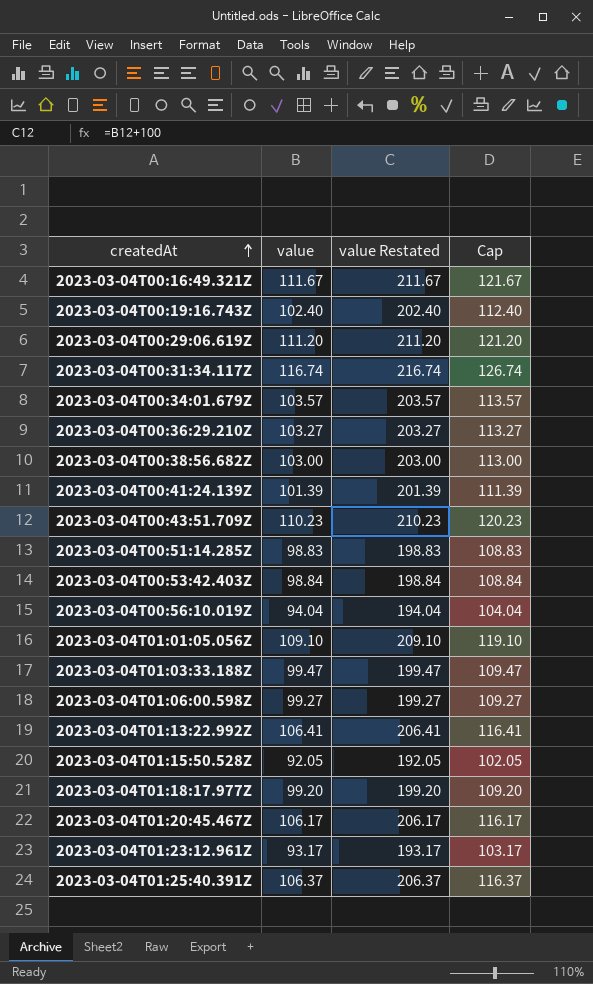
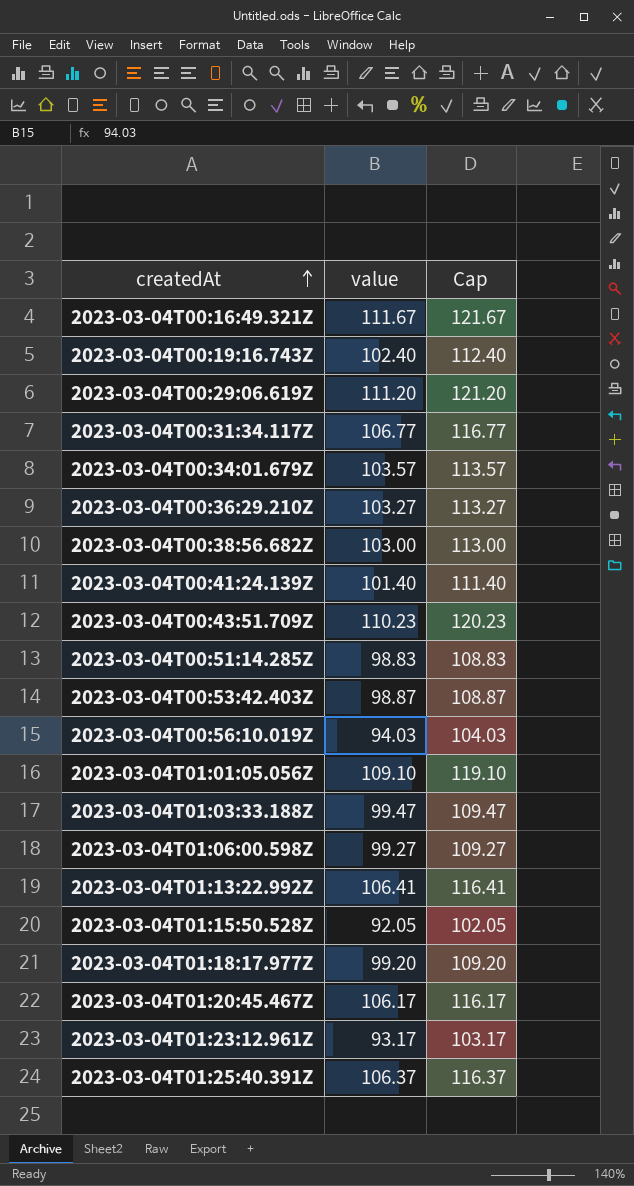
column value Restated | formula: [value] + 100 -> none
2023-03-04T00:31:34.117Z | value: 116.74 -> 106.77
2023-03-04T00:31:34.117Z | Cap: 126.74 -> 116.77
2023-03-04T00:41:24.139Z | value: 101.39 -> 101.40
2023-03-04T00:41:24.139Z | Cap: 111.39 -> 111.40
2023-03-04T00:53:42.403Z | value: 98.84 -> 98.87
2023-03-04T00:53:42.403Z | Cap: 108.84 -> 108.87
2023-03-04T00:56:10.019Z | value: 94.04 -> 94.03
2023-03-04T00:56:10.019Z | Cap: 104.04 -> 104.03

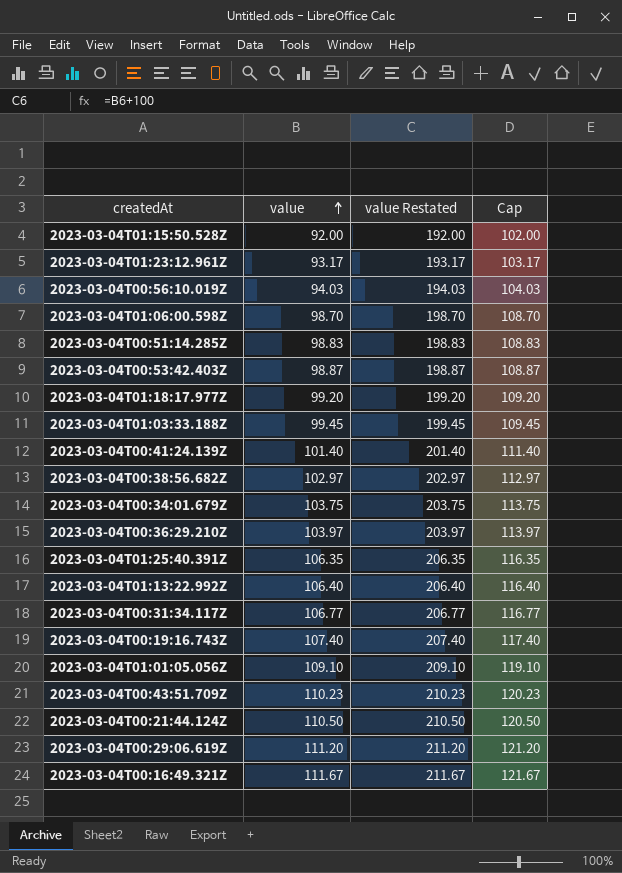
row order: createdAt ascending -> value ascending
column value Restated | formula: none -> [value] + 100
row 2023-03-04T01:20:45.467Z: 106.17 | 116.17 -> none
2023-03-04T01:15:50.528Z | value: 92.05 -> 92.00
2023-03-04T01:15:50.528Z | Cap: 102.05 -> 102.00
2023-03-04T01:06:00.598Z | value: 99.27 -> 98.70
2023-03-04T01:06:00.598Z | Cap: 109.27 -> 108.70
2023-03-04T01:03:33.188Z | value: 99.47 -> 99.45
2023-03-04T01:03:33.188Z | Cap: 109.47 -> 109.45
2023-03-04T00:38:56.682Z | value: 103.00 -> 102.97
2023-03-04T00:38:56.682Z | Cap: 113.00 -> 112.97
2023-03-04T00:34:01.679Z | value: 103.57 -> 103.75
2023-03-04T00:34:01.679Z | Cap: 113.57 -> 113.75
2023-03-04T00:36:29.210Z | value: 103.27 -> 103.97
2023-03-04T00:36:29.210Z | Cap: 113.27 -> 113.97
2023-03-04T01:25:40.391Z | value: 106.37 -> 106.35
2023-03-04T01:25:40.391Z | Cap: 116.37 -> 116.35
2023-03-04T01:13:22.992Z | value: 106.41 -> 106.40
2023-03-04T01:13:22.992Z | Cap: 116.41 -> 116.40
2023-03-04T00:19:16.743Z | value: 102.40 -> 107.40
2023-03-04T00:19:16.743Z | Cap: 112.40 -> 117.40
row 2023-03-04T00:21:44.124Z: none -> 110.50 | 210.50 | 120.50

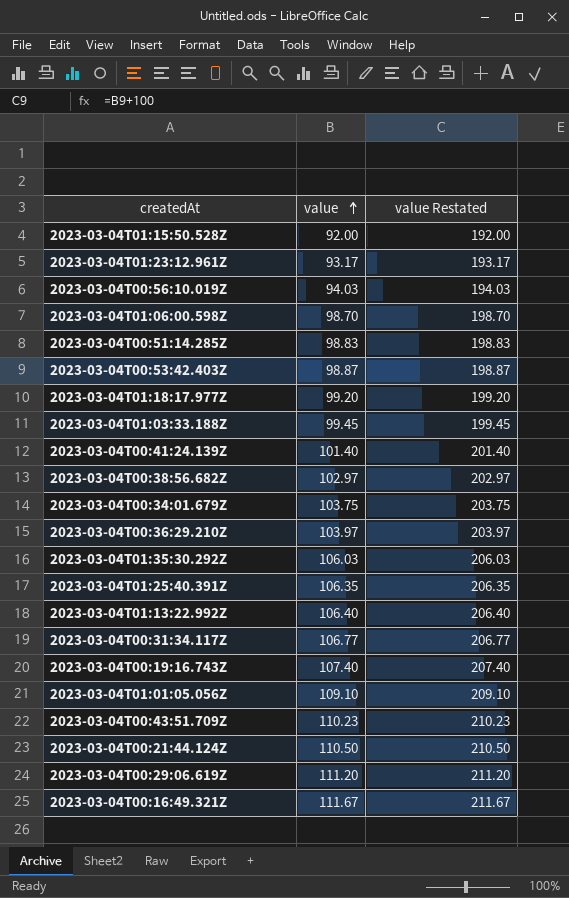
column Cap | formula: [value] + 10 -> none
row 2023-03-04T01:35:30.292Z: none -> 106.03 | 206.03

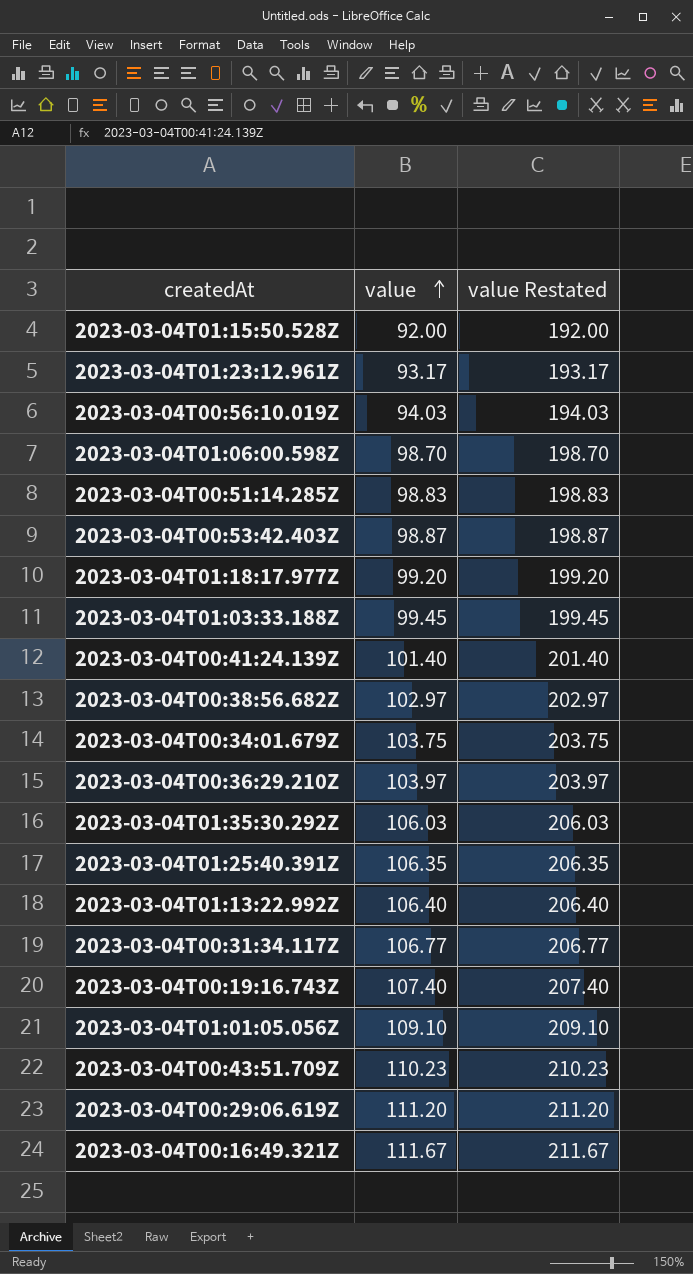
row 2023-03-04T00:21:44.124Z: 110.50 | 210.50 -> none

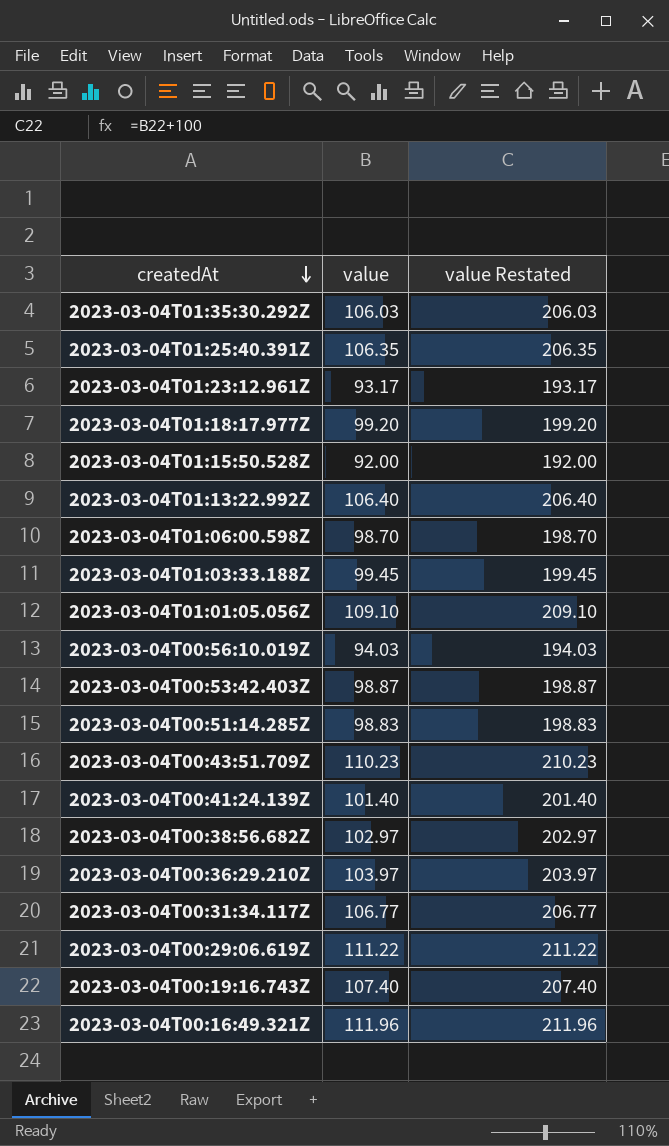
row order: value ascending -> createdAt descending
row 2023-03-04T00:34:01.679Z: 103.75 | 203.75 -> none
2023-03-04T00:29:06.619Z | value: 111.20 -> 111.22
2023-03-04T00:29:06.619Z | value Restated: 211.20 -> 211.22
2023-03-04T00:16:49.321Z | value: 111.67 -> 111.96
2023-03-04T00:16:49.321Z | value Restated: 211.67 -> 211.96

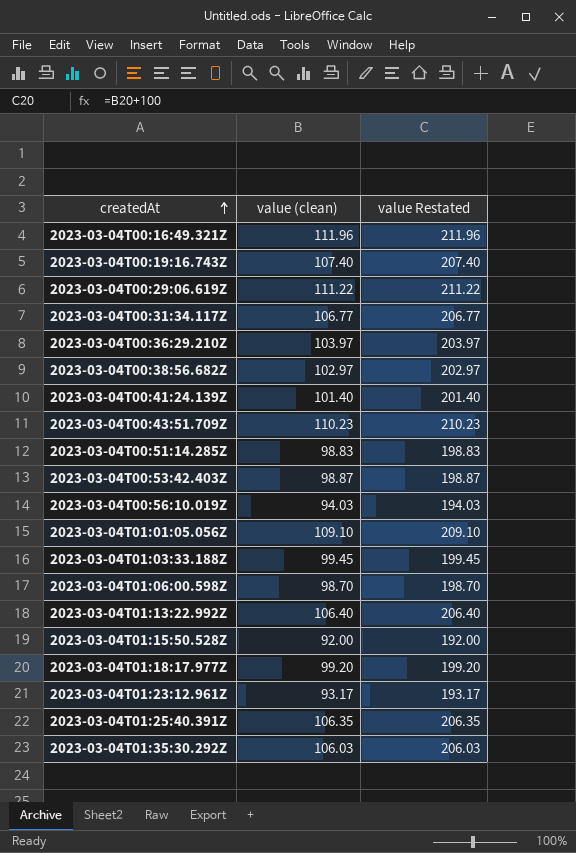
row order: createdAt descending -> createdAt ascending
column name: value -> value (clean)

